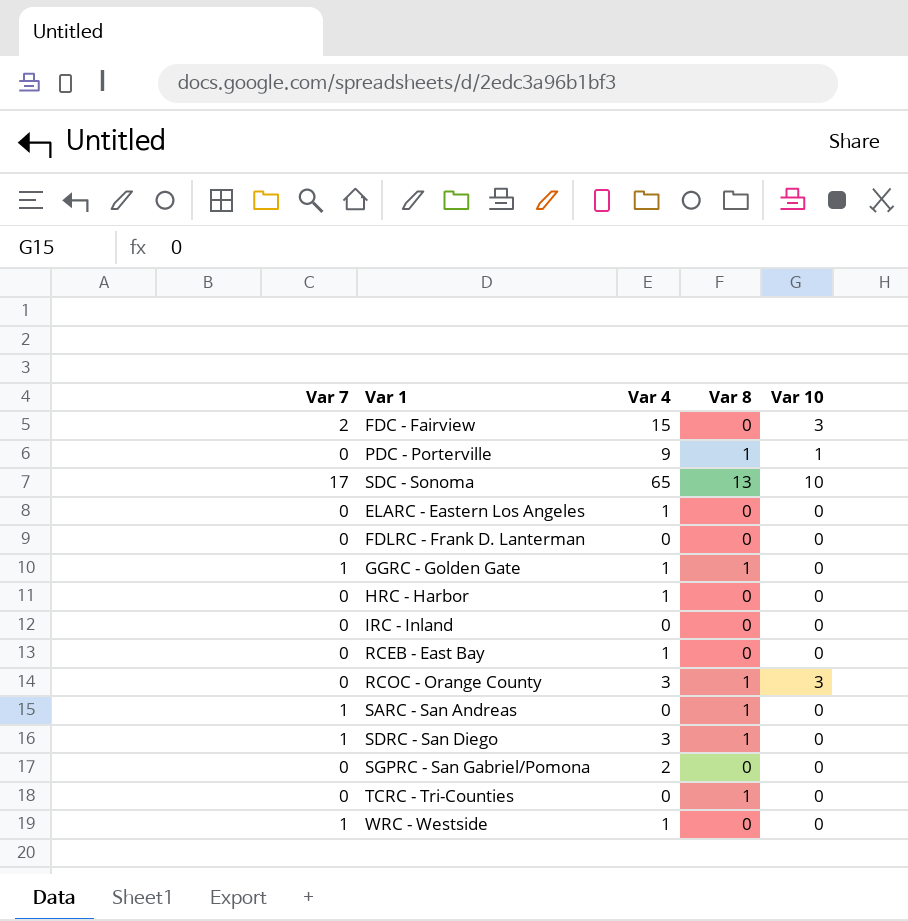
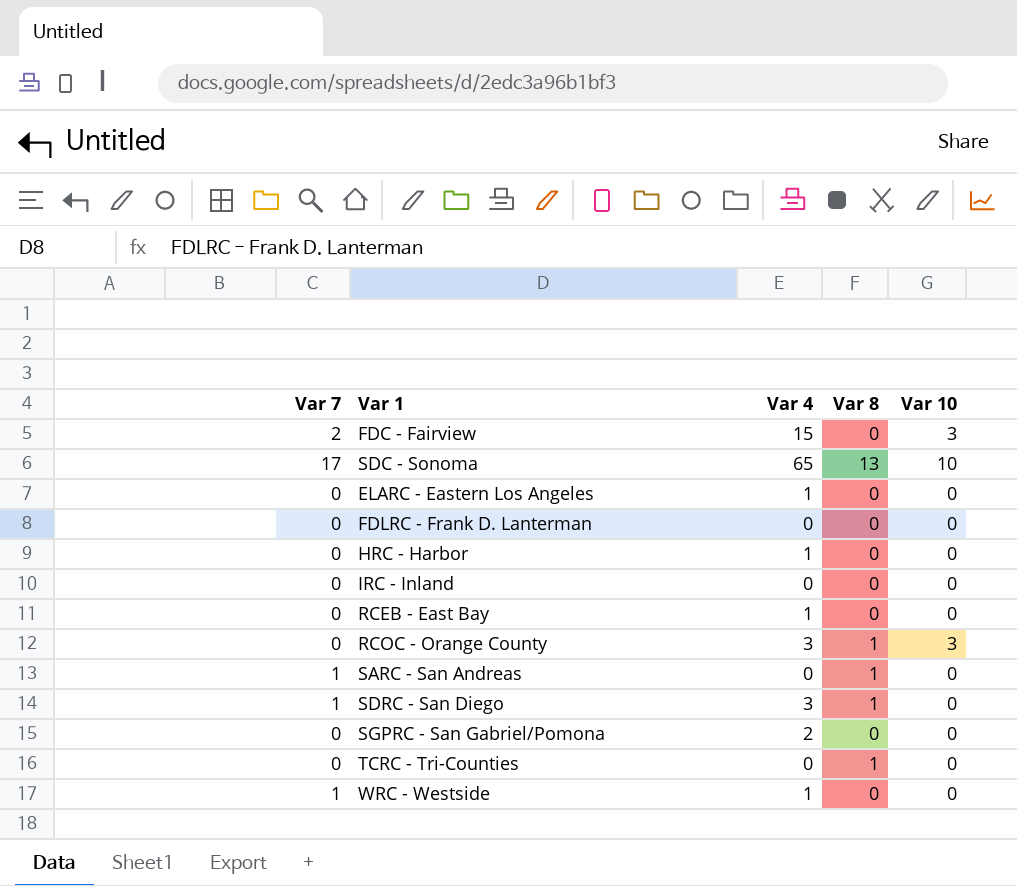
row PDC - Porterville: 0 | 9 | 1 | 1 -> none
row GGRC - Golden Gate: 1 | 1 | 1 | 0 -> none

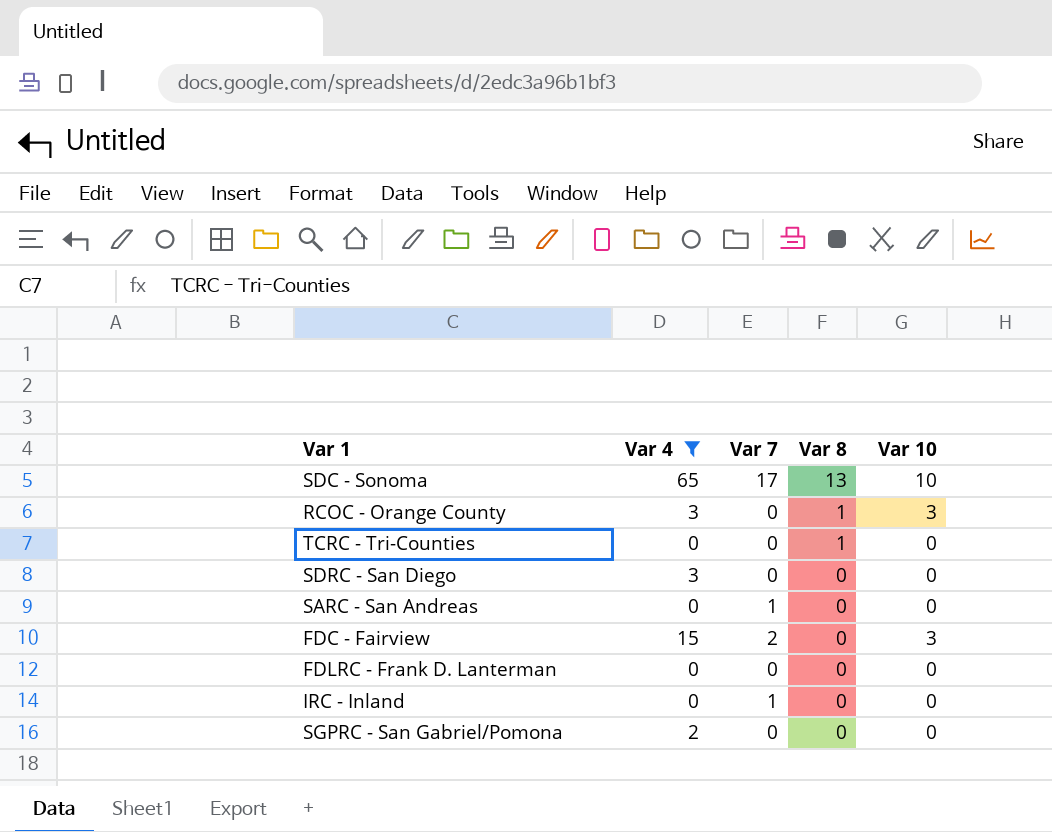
filter: none -> Var 4 != 1
row order: none -> Var 8 descending
column Var 7 | position: 1 -> 3
SDRC - San Diego | Var 7: 1 -> 0
SDRC - San Diego | Var 8: 1 -> 0
SARC - San Andreas | Var 8: 1 -> 0
IRC - Inland | Var 7: 0 -> 1

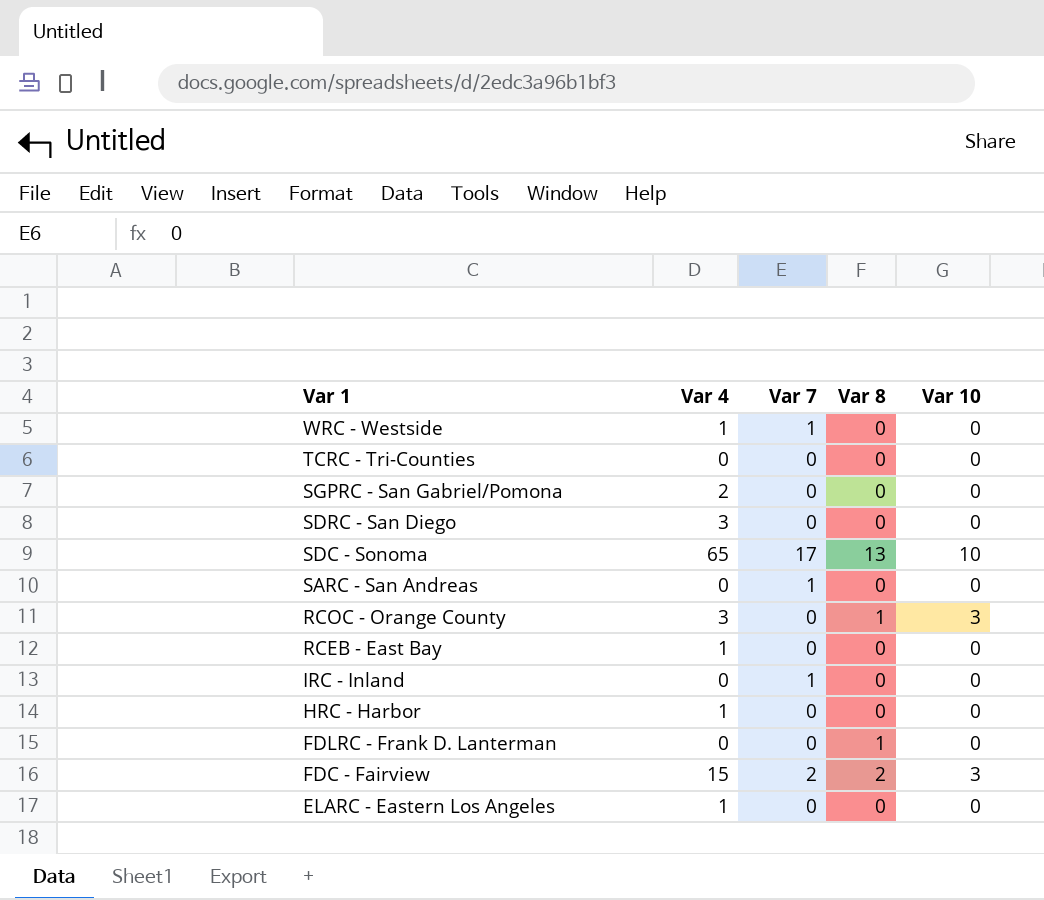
filter: Var 4 != 1 -> none
row order: Var 8 descending -> Var 1 descending
TCRC - Tri-Counties | Var 8: 1 -> 0
FDLRC - Frank D. Lanterman | Var 8: 0 -> 1
FDC - Fairview | Var 8: 0 -> 2

